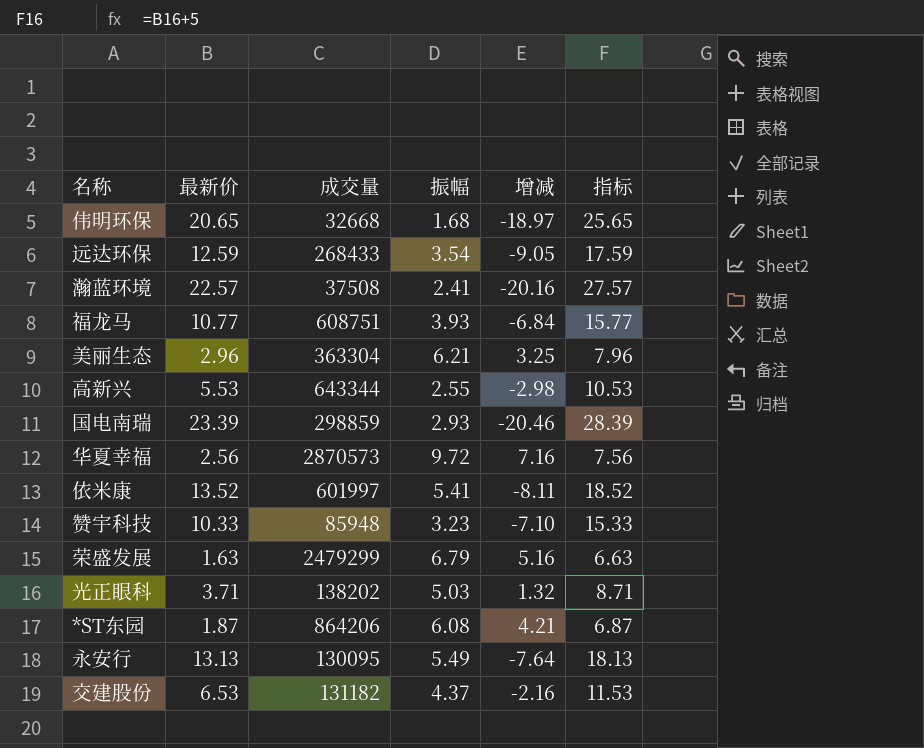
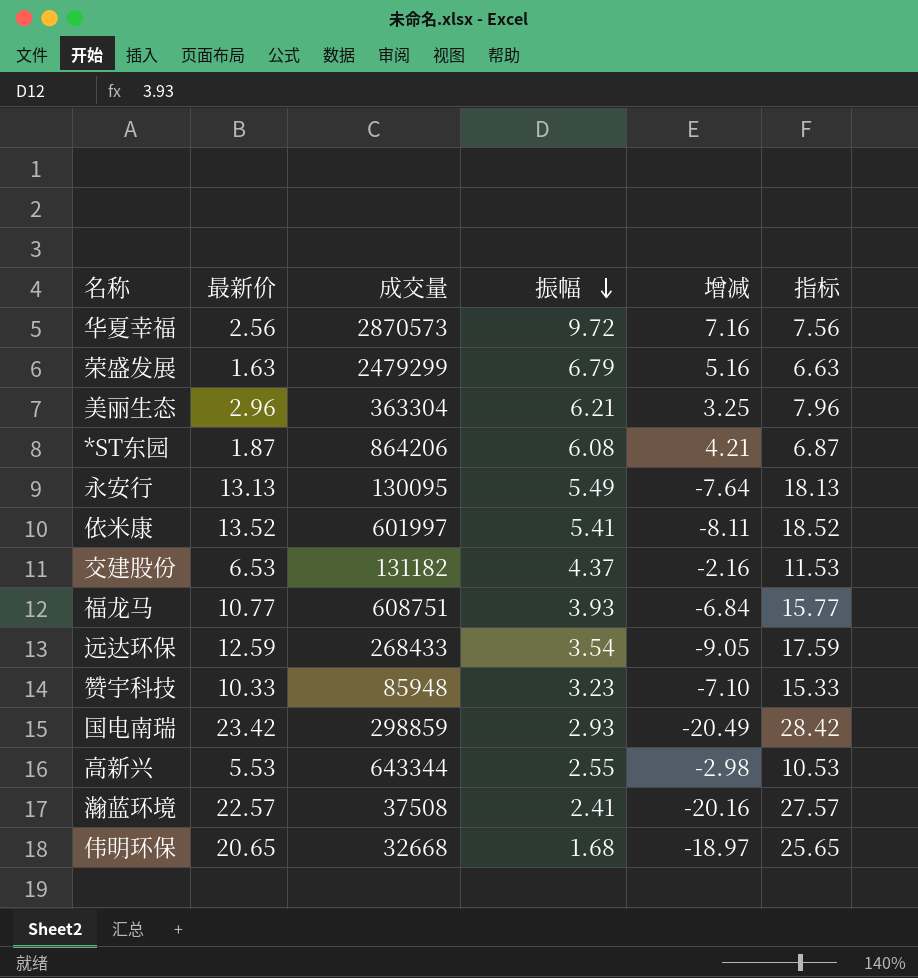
row order: none -> 振幅 descending
row 光正眼科: 3.71 | 138202 | 5.03 | 1.32 | 8.71 -> none
国电南瑞 | 最新价: 23.39 -> 23.42
国电南瑞 | 增减: -20.46 -> -20.49
国电南瑞 | 指标: 28.39 -> 28.42

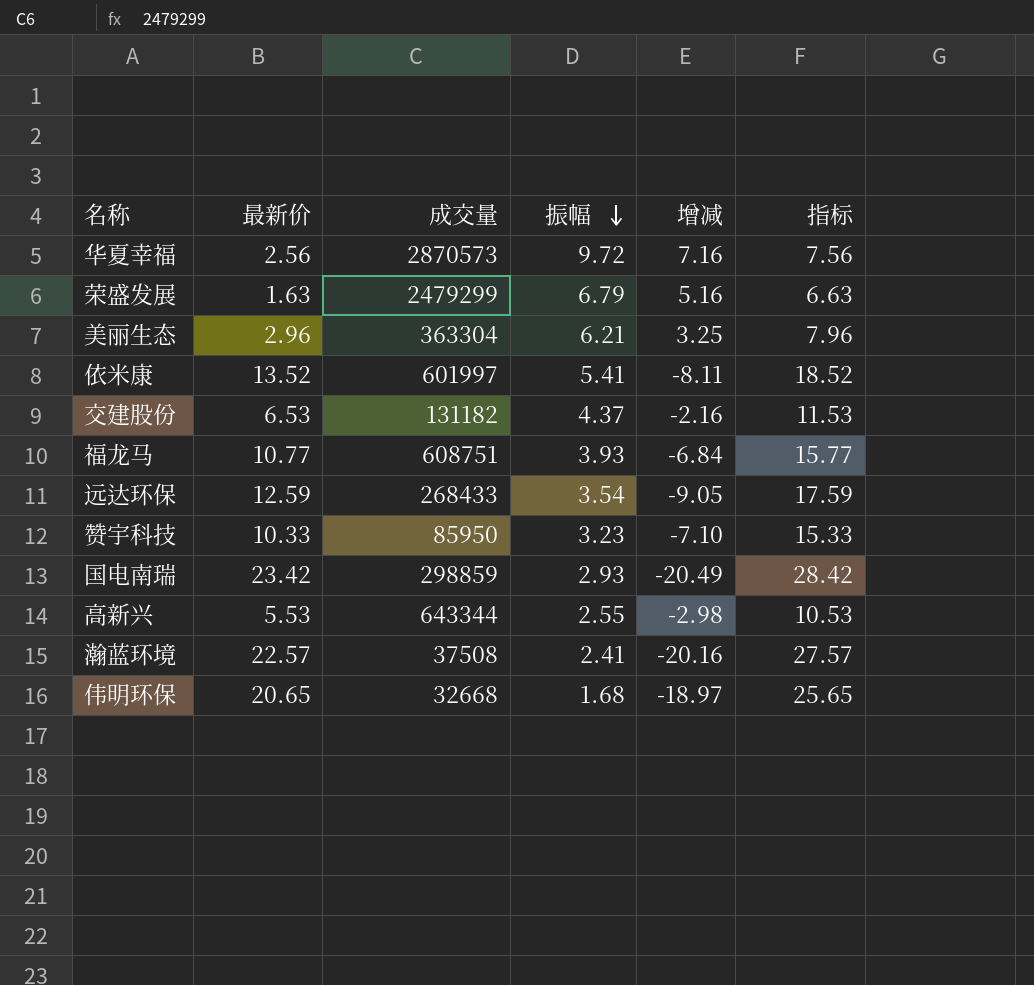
row *ST东园: 1.87 | 864206 | 6.08 | 4.21 | 6.87 -> none
row 永安行: 13.13 | 130095 | 5.49 | -7.64 | 18.13 -> none
赞宇科技 | 成交量: 85948 -> 85950

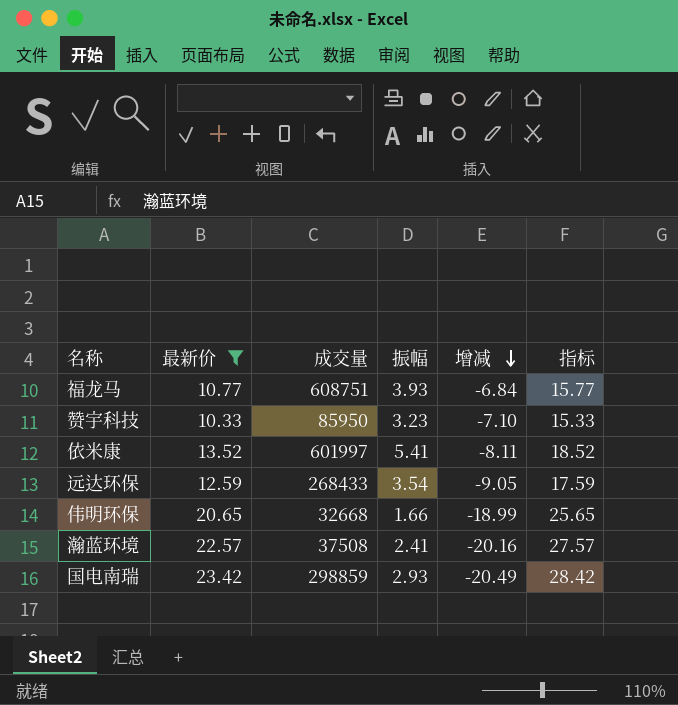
filter: none -> 最新价 >= 10.33
row order: 振幅 descending -> 增减 descending
伟明环保 | 振幅: 1.68 -> 1.66
伟明环保 | 增减: -18.97 -> -18.99

